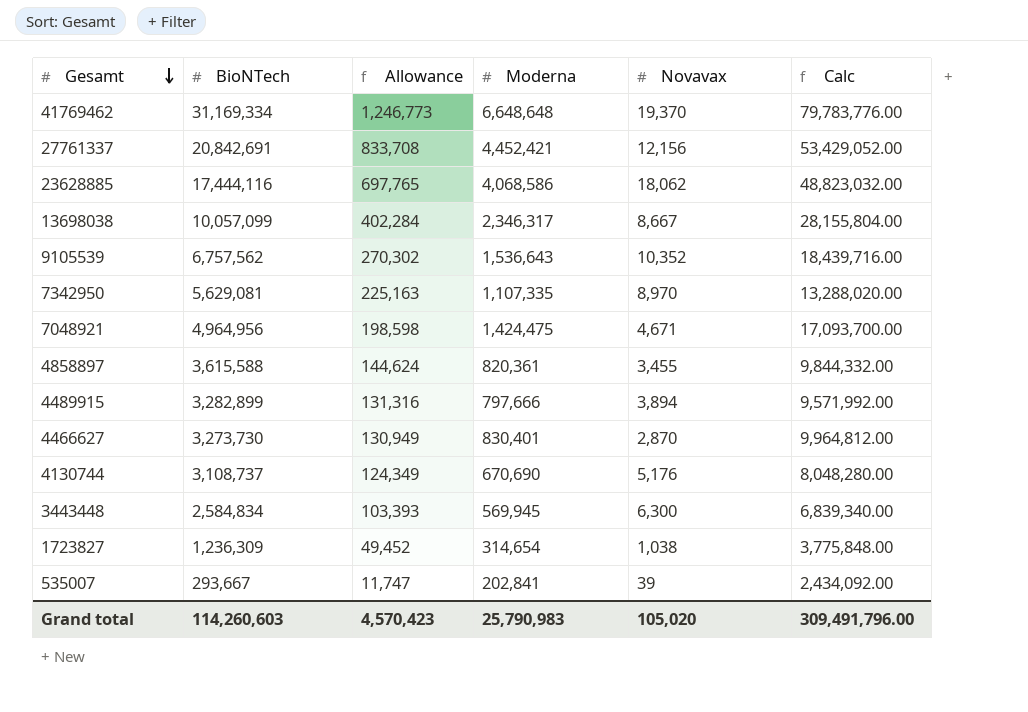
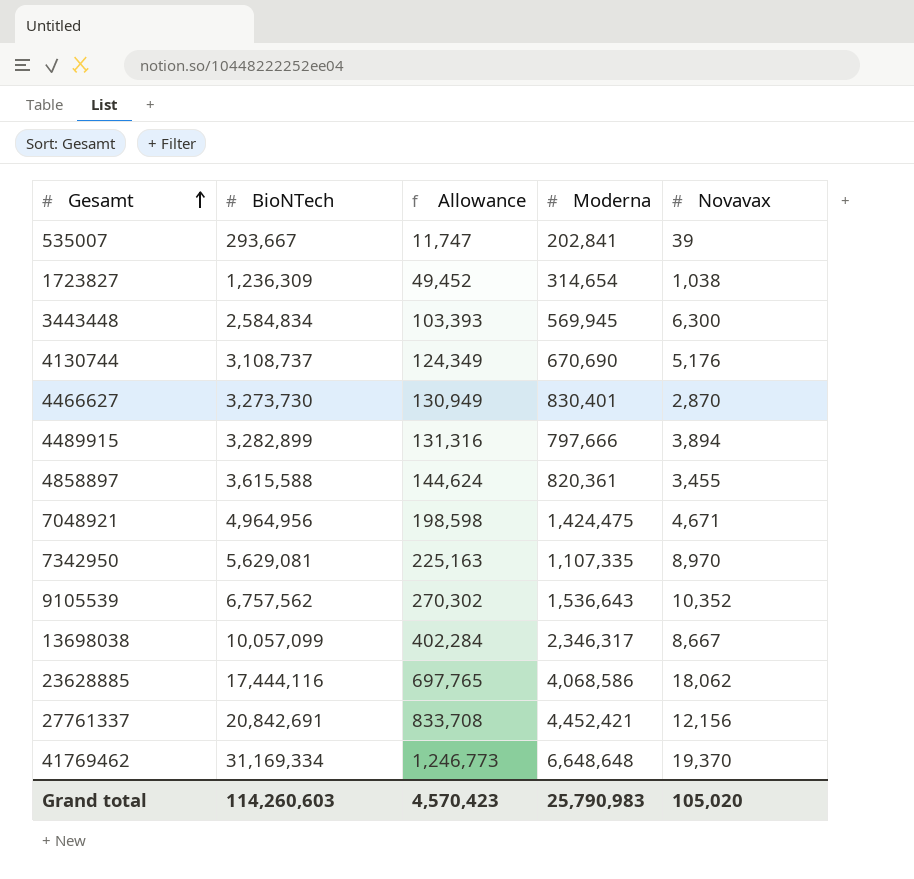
row order: Gesamt descending -> Gesamt ascending
column Calc | formula: [Moderna] * 12 -> none

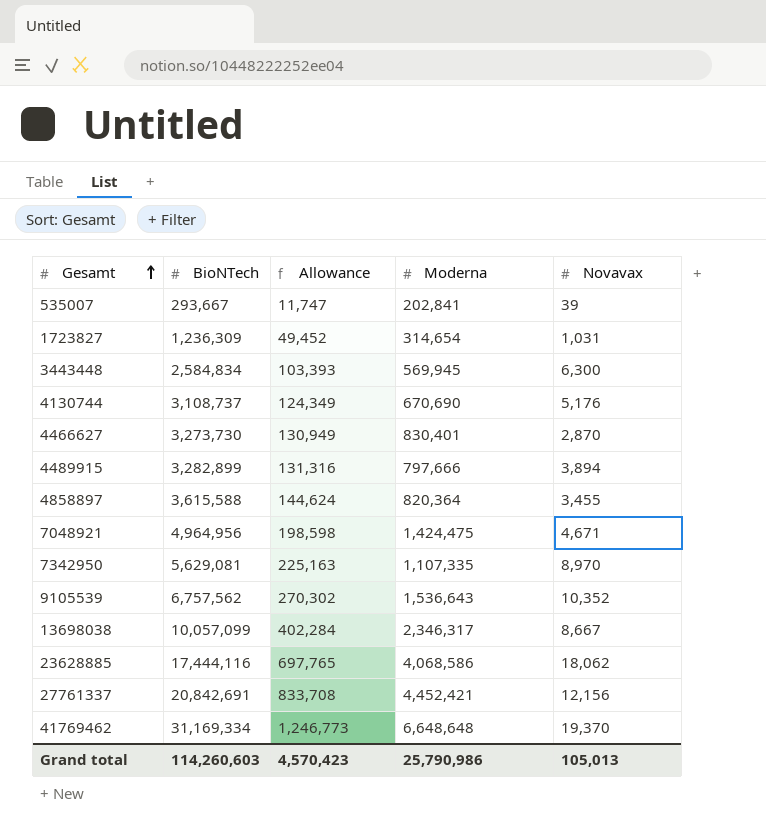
1723827 | Novavax: 1,038 -> 1,031
4858897 | Moderna: 820,361 -> 820,364
Grand total | Moderna: 25,790,983 -> 25,790,986
Grand total | Novavax: 105,020 -> 105,013

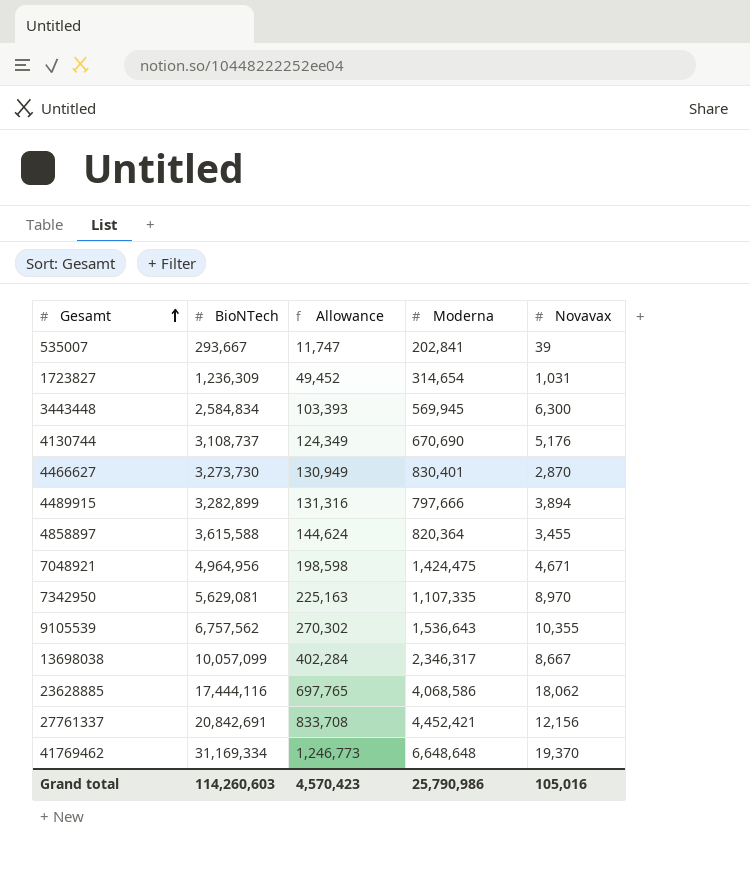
9105539 | Novavax: 10,352 -> 10,355
Grand total | Novavax: 105,013 -> 105,016

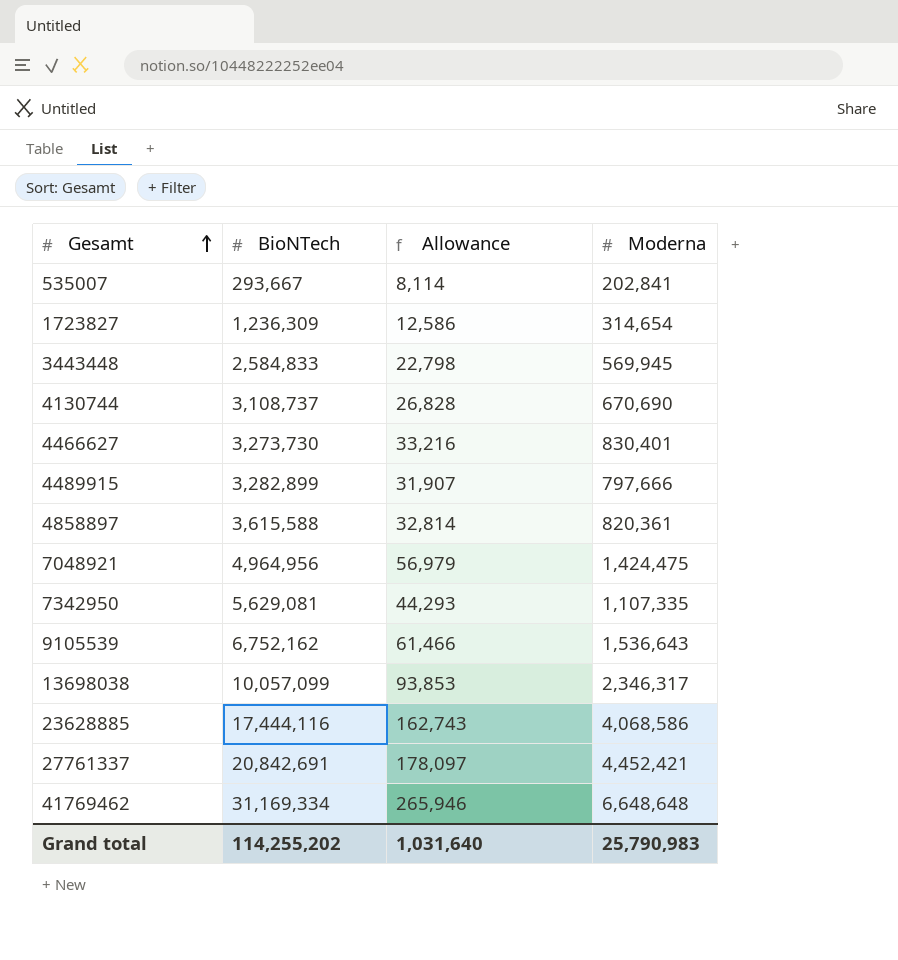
column Novavax | position: 5 -> none
column Allowance | formula: [BioNTech] * 0.04 -> [Moderna] * 0.04
3443448 | BioNTech: 2,584,834 -> 2,584,833
4858897 | Moderna: 820,364 -> 820,361
9105539 | BioNTech: 6,757,562 -> 6,752,162
Grand total | BioNTech: 114,260,603 -> 114,255,202
Grand total | Allowance: 4,570,423 -> 1,031,640
Grand total | Moderna: 25,790,986 -> 25,790,983

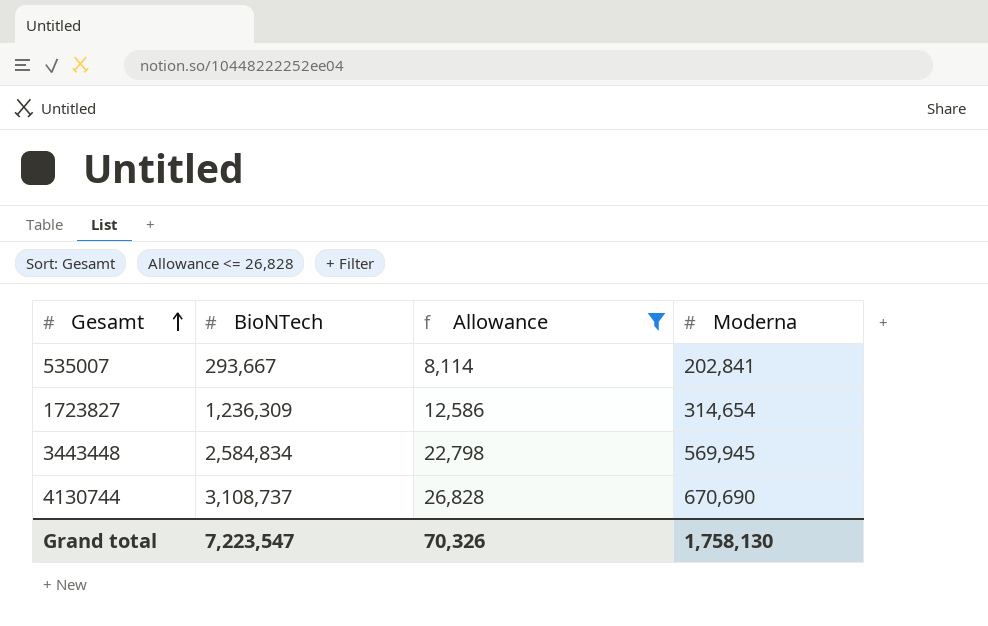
filter: none -> Allowance <= 26,828
3443448 | BioNTech: 2,584,833 -> 2,584,834
Grand total | BioNTech: 114,255,202 -> 7,223,547
Grand total | Allowance: 1,031,640 -> 70,326
Grand total | Moderna: 25,790,983 -> 1,758,130

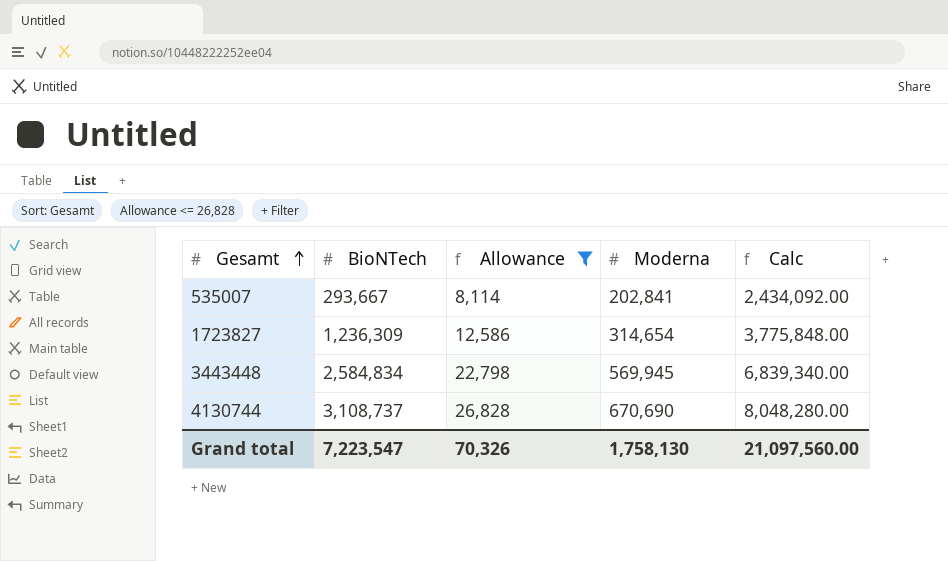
column Calc | formula: none -> [Moderna] * 12

